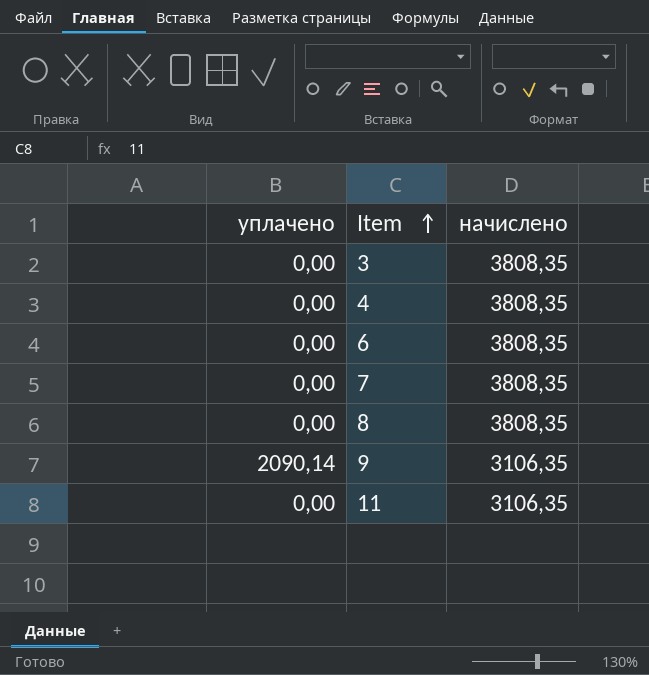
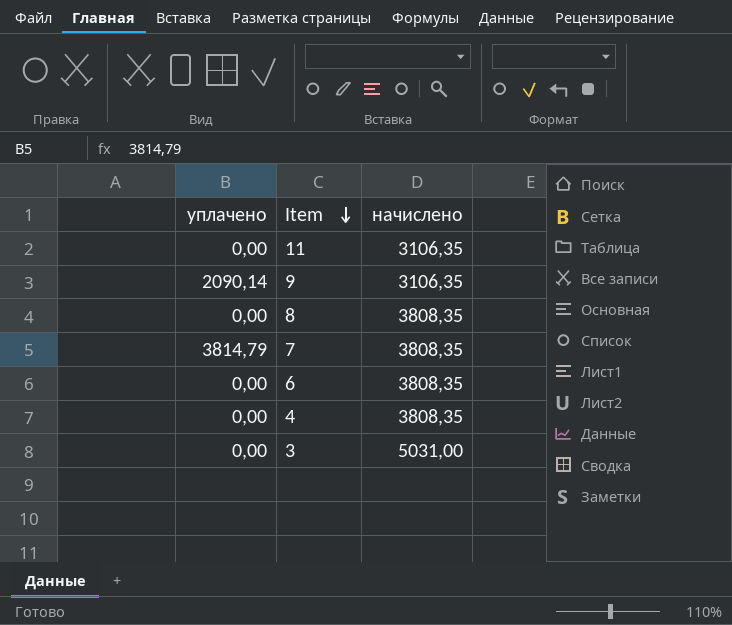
row order: Item ascending -> Item descending
7 | уплачено: 0,00 -> 3814,79
3 | начислено: 3808,35 -> 5031,00

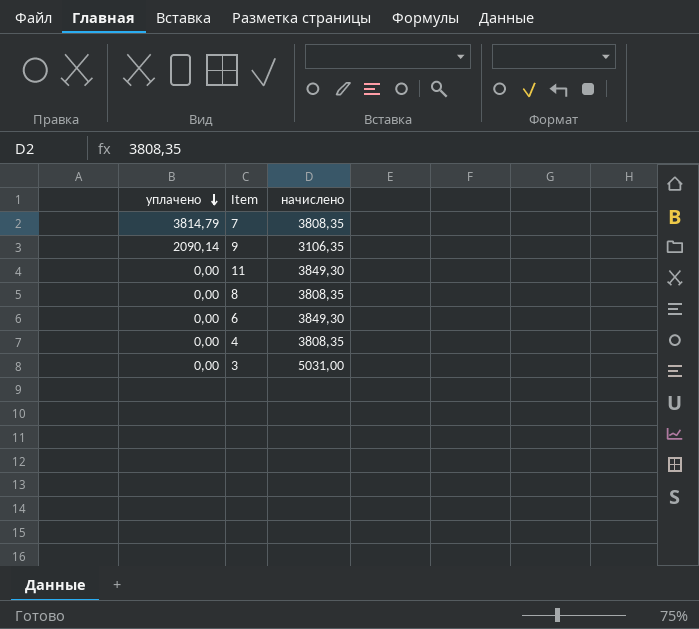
row order: Item descending -> уплачено descending
11 | начислено: 3106,35 -> 3849,30
6 | начислено: 3808,35 -> 3849,30

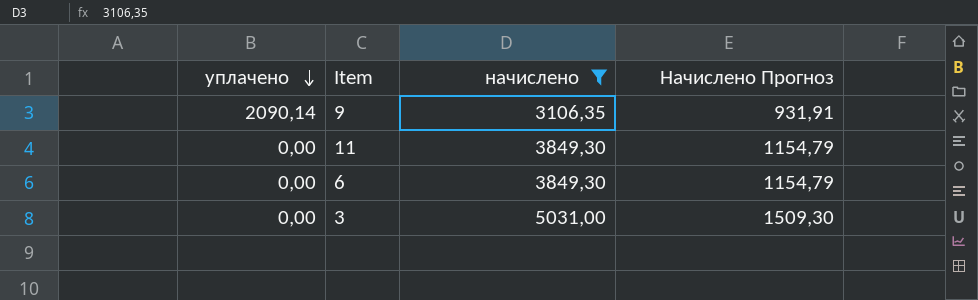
filter: none -> начислено != 3808,35
column Начислено Прогноз | formula: none -> [начислено] * 0,3

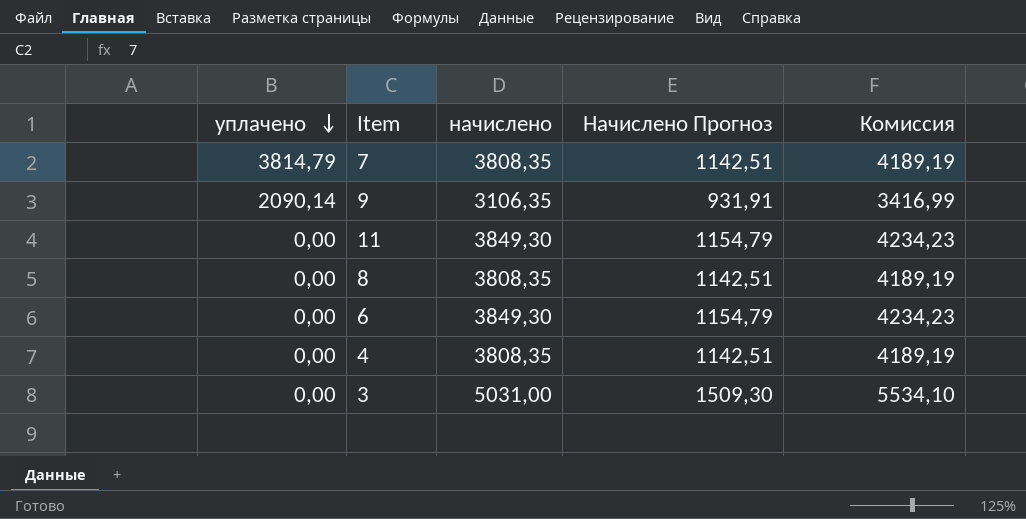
filter: начислено != 3808,35 -> none
column Комиссия | formula: none -> [начислено] * 1,1

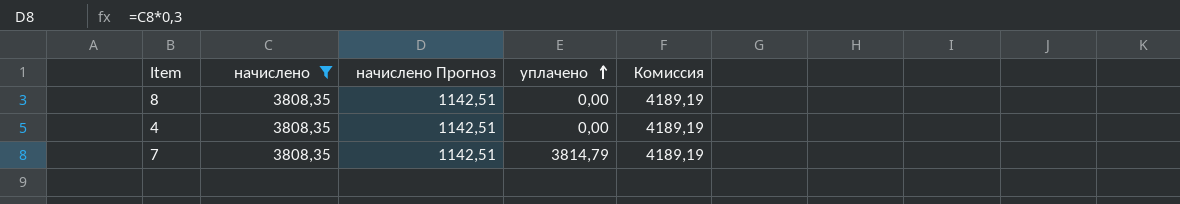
filter: none -> начислено = 3808,35
row order: уплачено descending -> уплачено ascending
column name: Начислено Прогноз -> начислено Прогноз
column уплачено | position: 1 -> 4

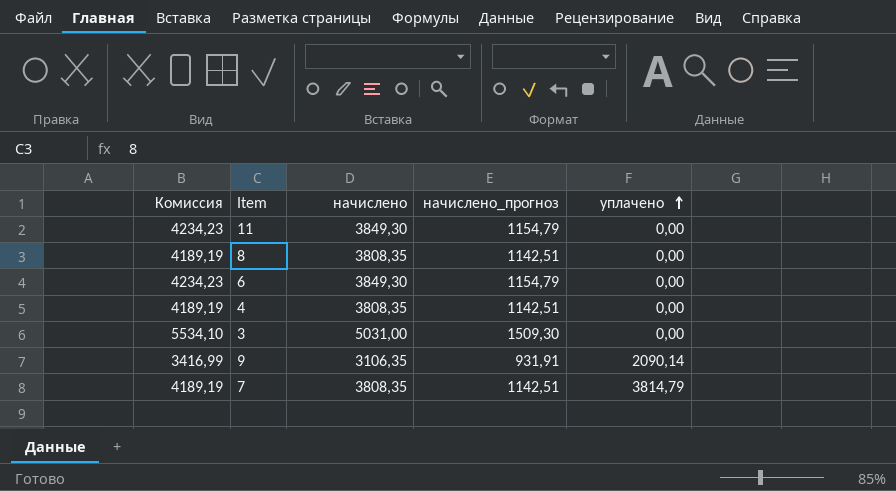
filter: начислено = 3808,35 -> none
column Комиссия | position: 5 -> 1
column name: начислено Прогноз -> начислено_прогноз

